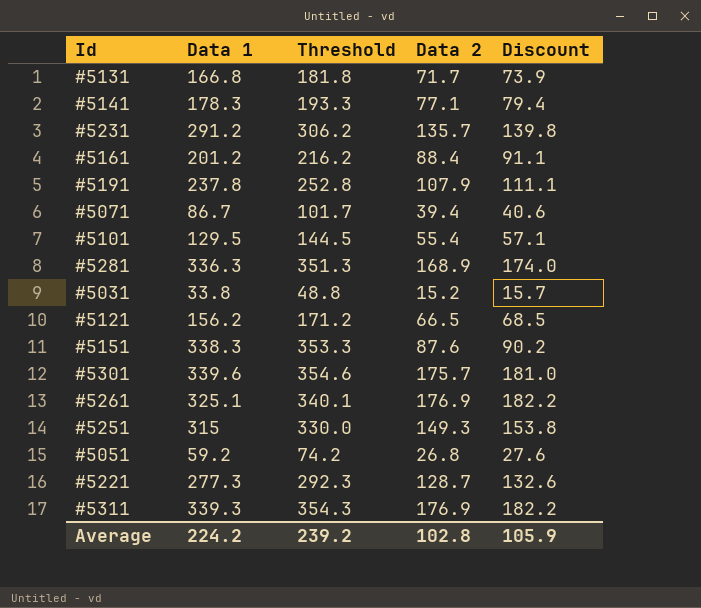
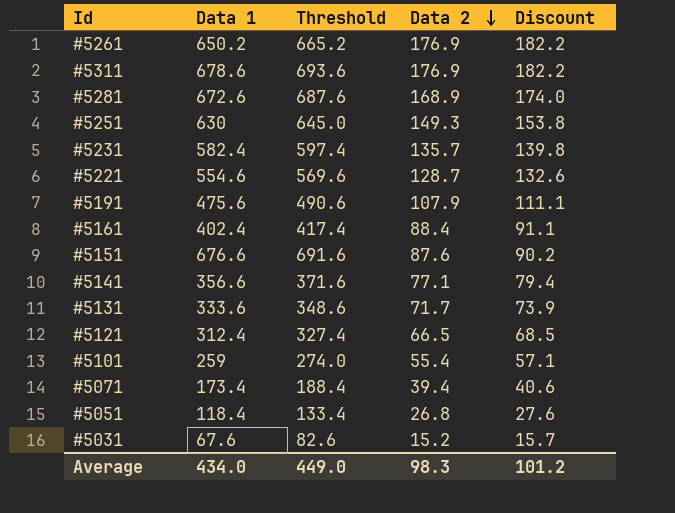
row order: none -> Data 2 descending
row #5301: 339.6 | 354.6 | 175.7 | 181.0 -> none
#5261 | Data 1: 325.1 -> 650.2
#5261 | Threshold: 340.1 -> 665.2
#5311 | Data 1: 339.3 -> 678.6
#5311 | Threshold: 354.3 -> 693.6
#5281 | Data 1: 336.3 -> 672.6
#5281 | Threshold: 351.3 -> 687.6
#5251 | Data 1: 315 -> 630
#5251 | Threshold: 330.0 -> 645.0
#5231 | Data 1: 291.2 -> 582.4
#5231 | Threshold: 306.2 -> 597.4
#5221 | Data 1: 277.3 -> 554.6
#5221 | Threshold: 292.3 -> 569.6
#5191 | Data 1: 237.8 -> 475.6
#5191 | Threshold: 252.8 -> 490.6
#5161 | Data 1: 201.2 -> 402.4
#5161 | Threshold: 216.2 -> 417.4
#5151 | Data 1: 338.3 -> 676.6
#5151 | Threshold: 353.3 -> 691.6
#5141 | Data 1: 178.3 -> 356.6
#5141 | Threshold: 193.3 -> 371.6
#5131 | Data 1: 166.8 -> 333.6
#5131 | Threshold: 181.8 -> 348.6
#5121 | Data 1: 156.2 -> 312.4
#5121 | Threshold: 171.2 -> 327.4
#5101 | Data 1: 129.5 -> 259
#5101 | Threshold: 144.5 -> 274.0
#5071 | Data 1: 86.7 -> 173.4
#5071 | Threshold: 101.7 -> 188.4
#5051 | Data 1: 59.2 -> 118.4
#5051 | Threshold: 74.2 -> 133.4
#5031 | Data 1: 33.8 -> 67.6
#5031 | Threshold: 48.8 -> 82.6
Average | Data 1: 224.2 -> 434.0
Average | Threshold: 239.2 -> 449.0
Average | Data 2: 102.8 -> 98.3
Average | Discount: 105.9 -> 101.2

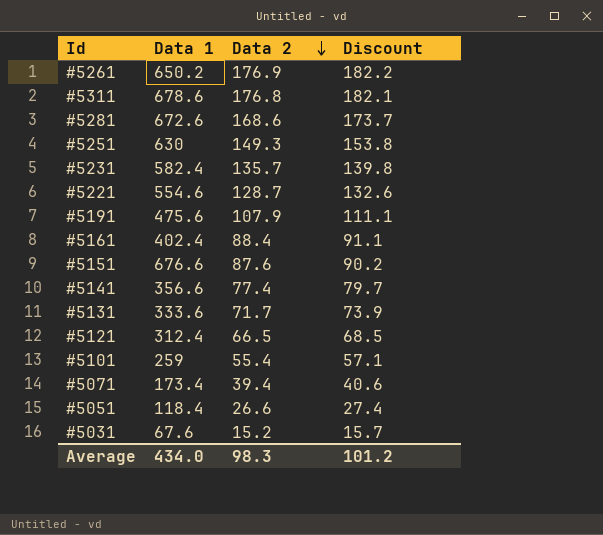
column Threshold | formula: [Data 1] + 15 -> none
#5311 | Data 2: 176.9 -> 176.8
#5311 | Discount: 182.2 -> 182.1
#5281 | Data 2: 168.9 -> 168.6
#5281 | Discount: 174.0 -> 173.7
#5141 | Data 2: 77.1 -> 77.4
#5141 | Discount: 79.4 -> 79.7
#5051 | Data 2: 26.8 -> 26.6
#5051 | Discount: 27.6 -> 27.4

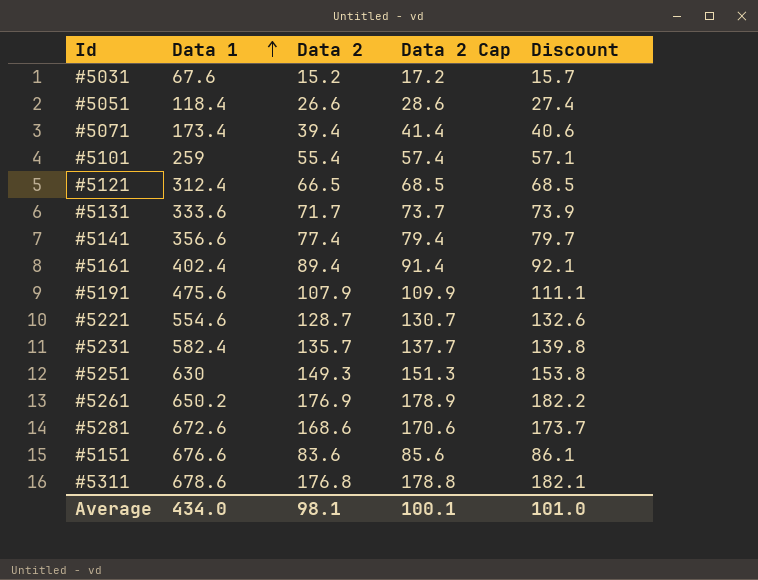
row order: Data 2 descending -> Data 1 ascending
column Data 2 Cap | formula: none -> [Data 2] + 2
#5161 | Data 2: 88.4 -> 89.4
#5161 | Discount: 91.1 -> 92.1
#5151 | Data 2: 87.6 -> 83.6
#5151 | Discount: 90.2 -> 86.1
Average | Data 2: 98.3 -> 98.1
Average | Discount: 101.2 -> 101.0

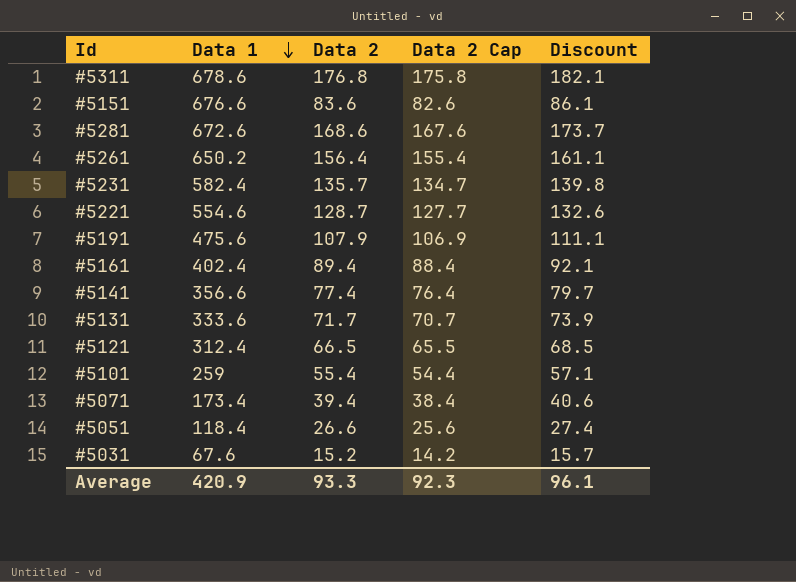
row order: Data 1 ascending -> Data 1 descending
column Data 2 Cap | formula: [Data 2] + 2 -> [Data 2] - 1
row #5251: 630 | 149.3 | 151.3 | 153.8 -> none
#5261 | Data 2: 176.9 -> 156.4
#5261 | Discount: 182.2 -> 161.1
Average | Data 1: 434.0 -> 420.9
Average | Data 2: 98.1 -> 93.3
Average | Data 2 Cap: 100.1 -> 92.3
Average | Discount: 101.0 -> 96.1

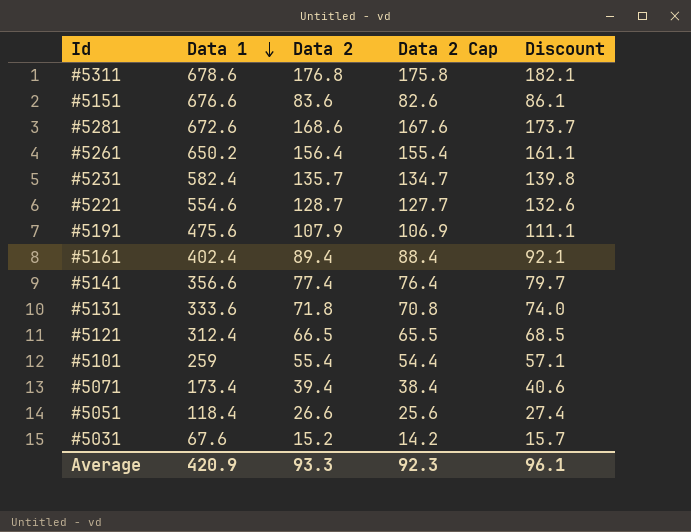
#5131 | Data 2: 71.7 -> 71.8
#5131 | Data 2 Cap: 70.7 -> 70.8
#5131 | Discount: 73.9 -> 74.0

